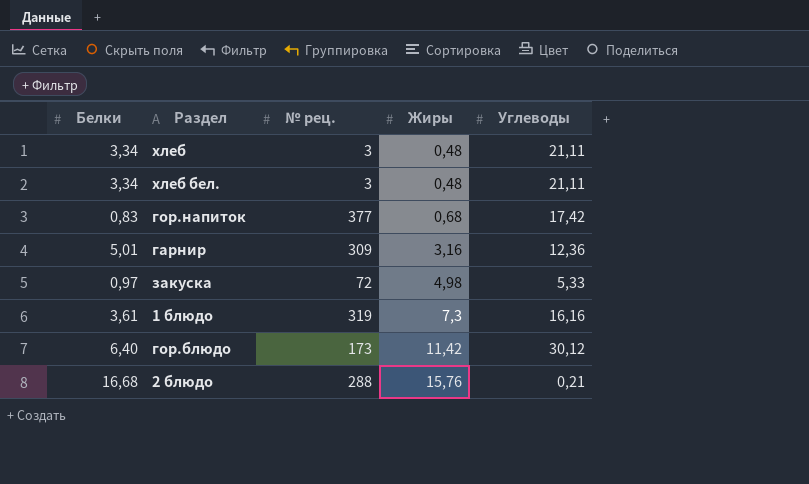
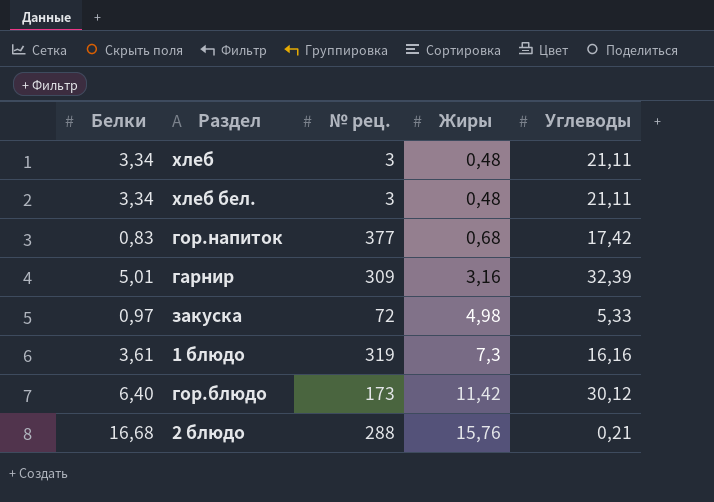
гарнир | Углеводы: 12,36 -> 32,39

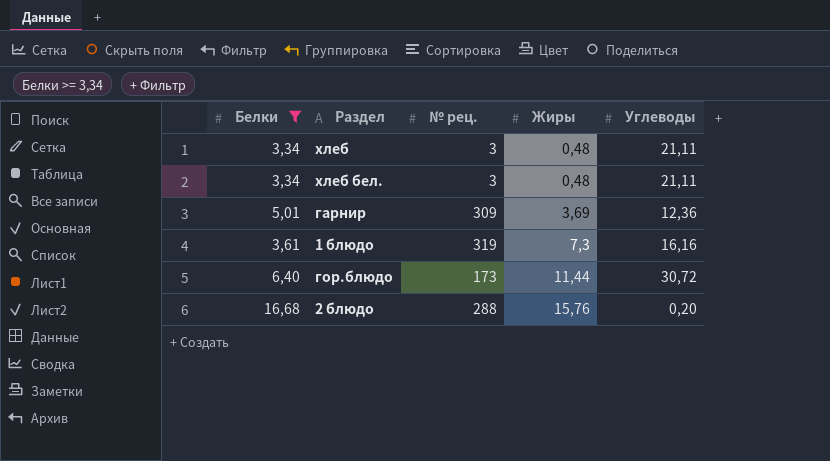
filter: none -> Белки >= 3,34
гарнир | Жиры: 3,16 -> 3,69
гарнир | Углеводы: 32,39 -> 12,36
гор.блюдо | Жиры: 11,42 -> 11,44
гор.блюдо | Углеводы: 30,12 -> 30,72
2 блюдо | Углеводы: 0,21 -> 0,20

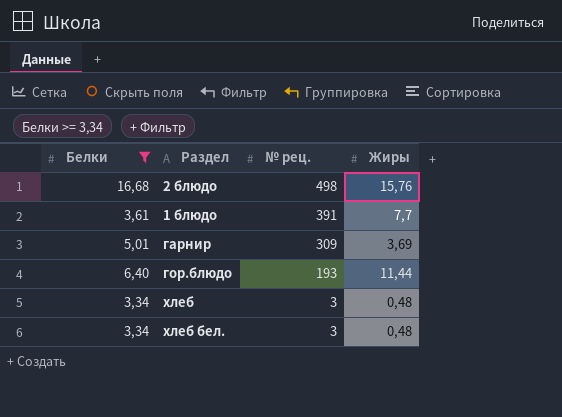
row order: Жиры ascending -> № рец. descending
column Углеводы | position: 5 -> none
2 блюдо | № рец.: 288 -> 498
1 блюдо | № рец.: 319 -> 391
1 блюдо | Жиры: 7,3 -> 7,7
гор.блюдо | № рец.: 173 -> 193

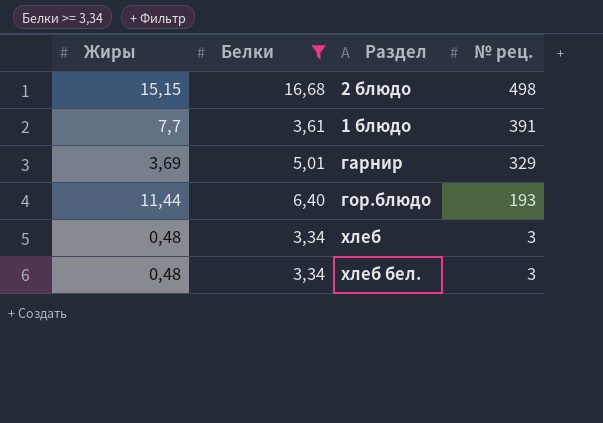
column Жиры | position: 4 -> 1
2 блюдо | Жиры: 15,76 -> 15,15
гарнир | № рец.: 309 -> 329

